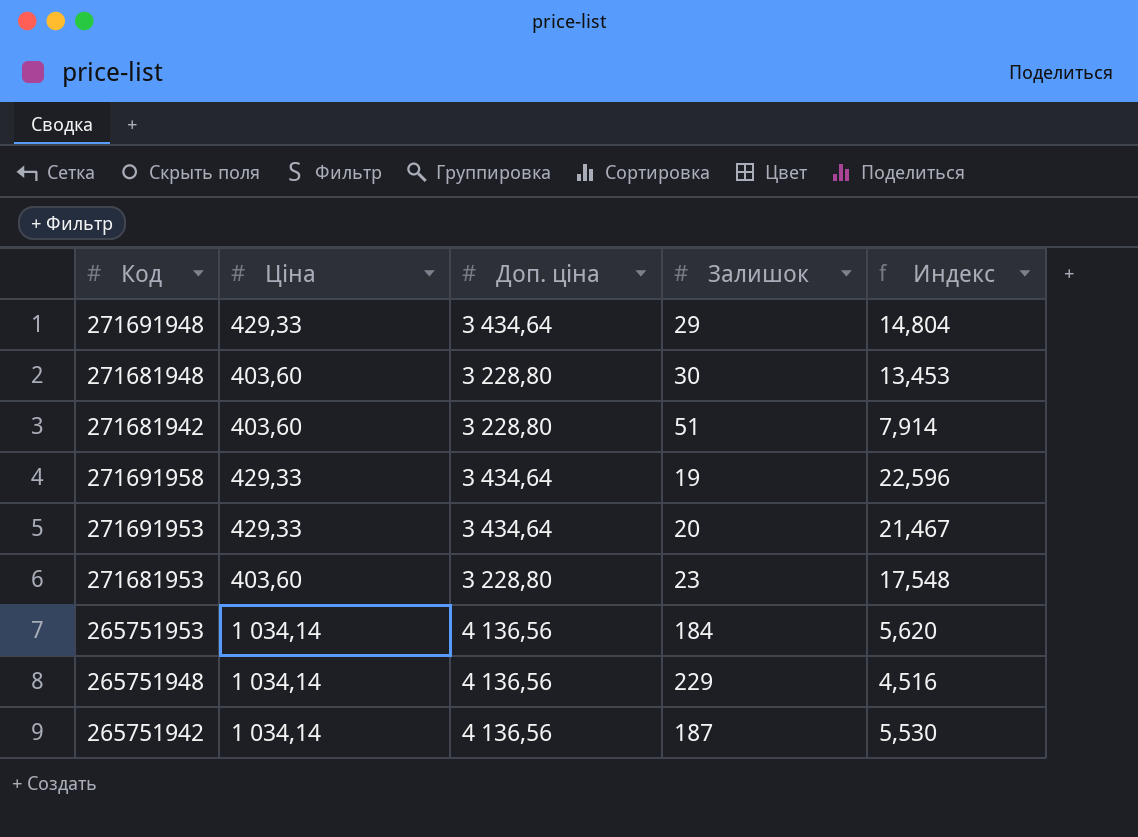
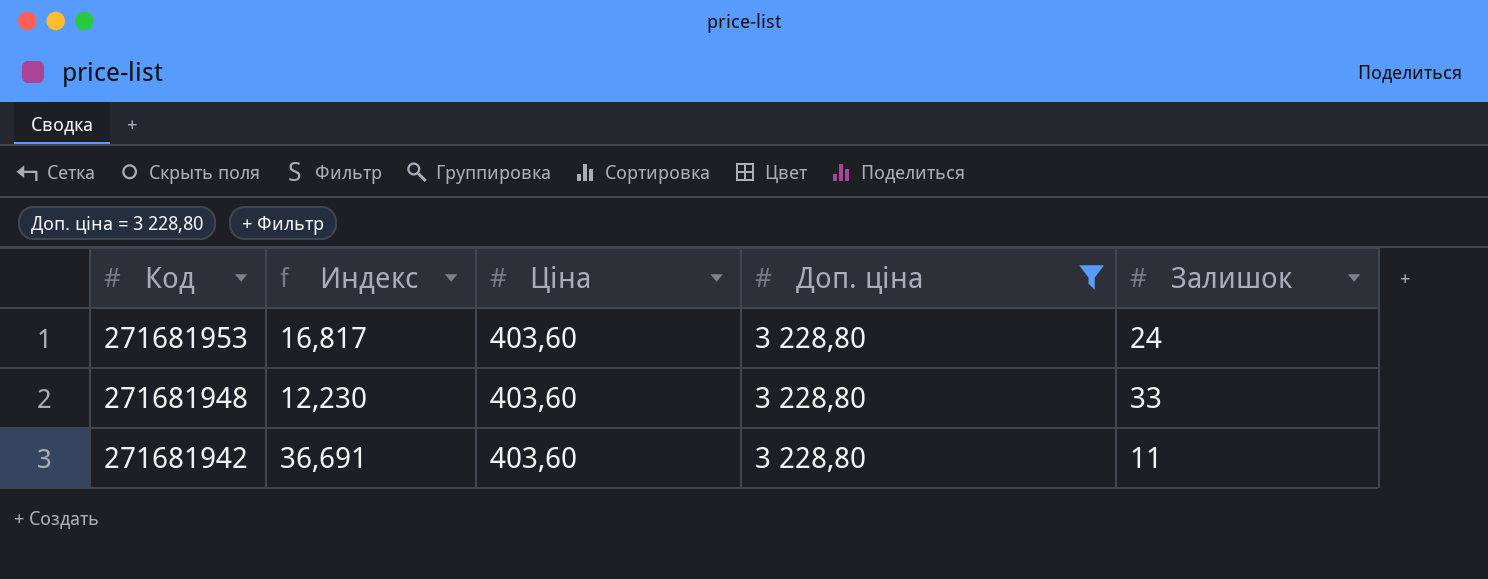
filter: none -> Доп. ціна = 3 228,80
row order: none -> Код descending
column Индекс | position: 5 -> 2
271681953 | Индекс: 17,548 -> 16,817
271681953 | Залишок: 23 -> 24
271681948 | Индекс: 13,453 -> 12,230
271681948 | Залишок: 30 -> 33
271681942 | Индекс: 7,914 -> 36,691
271681942 | Залишок: 51 -> 11

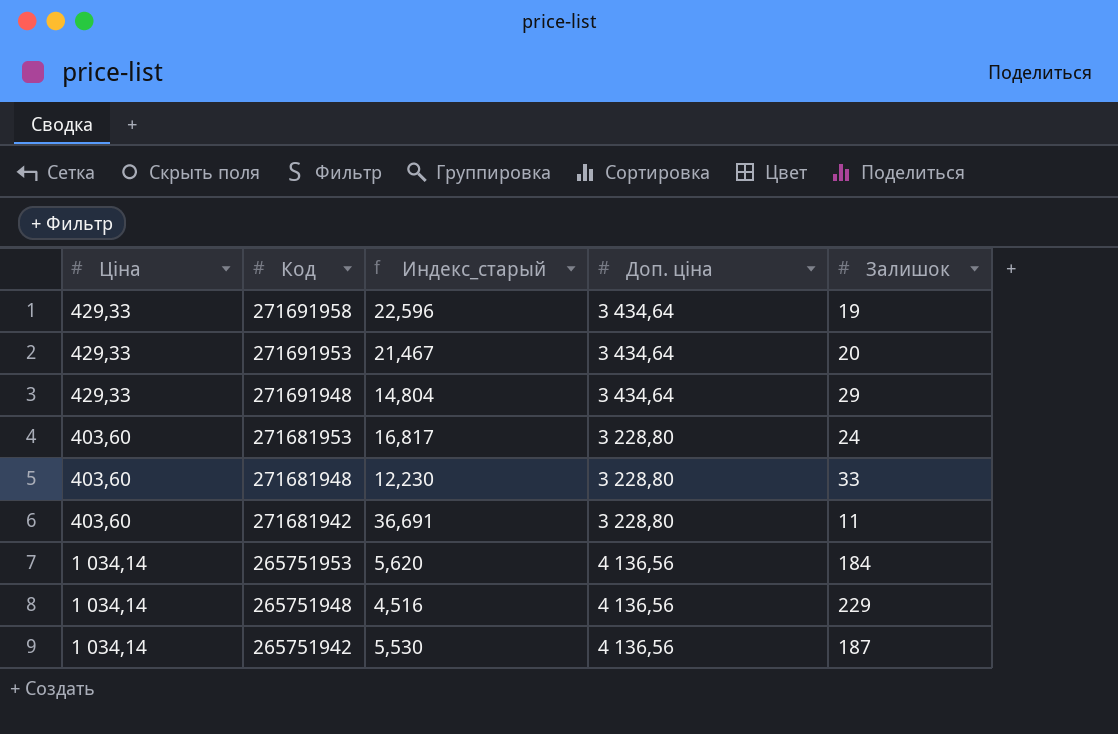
filter: Доп. ціна = 3 228,80 -> none
column Ціна | position: 3 -> 1
column name: Индекс -> Индекс_старый

